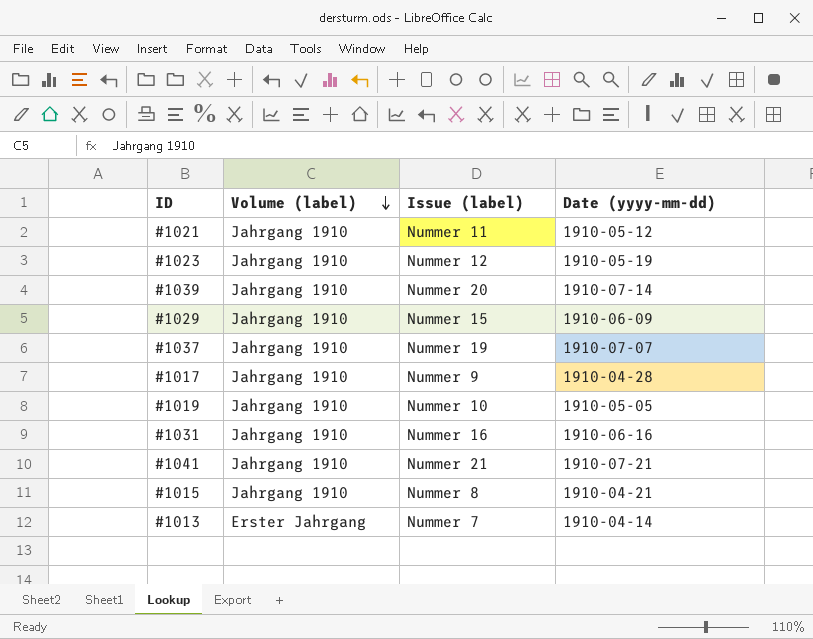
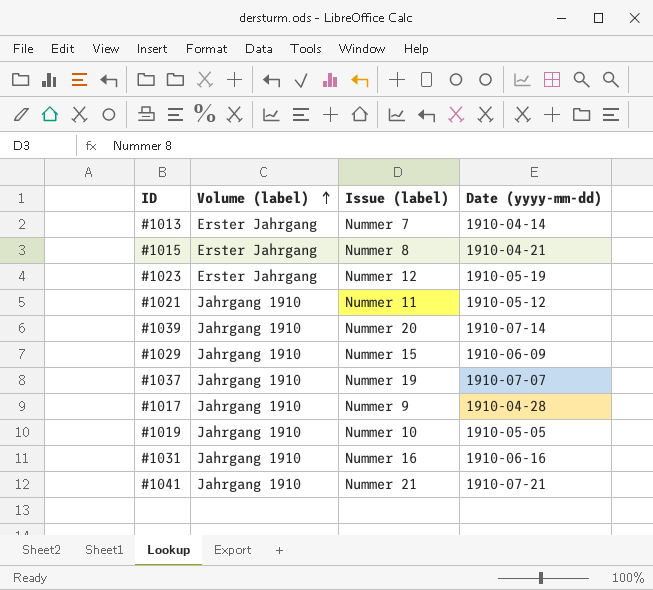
row order: Volume (label) descending -> Volume (label) ascending
#1015 | Volume (label): Jahrgang 1910 -> Erster Jahrgang
#1023 | Volume (label): Jahrgang 1910 -> Erster Jahrgang

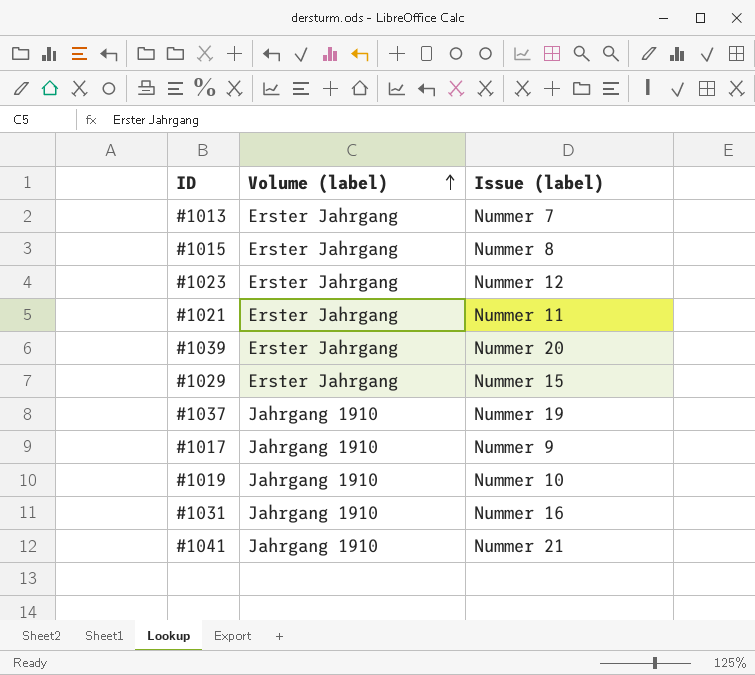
column Date (yyyy-mm-dd) | position: 4 -> none
#1021 | Volume (label): Jahrgang 1910 -> Erster Jahrgang
#1039 | Volume (label): Jahrgang 1910 -> Erster Jahrgang
#1029 | Volume (label): Jahrgang 1910 -> Erster Jahrgang

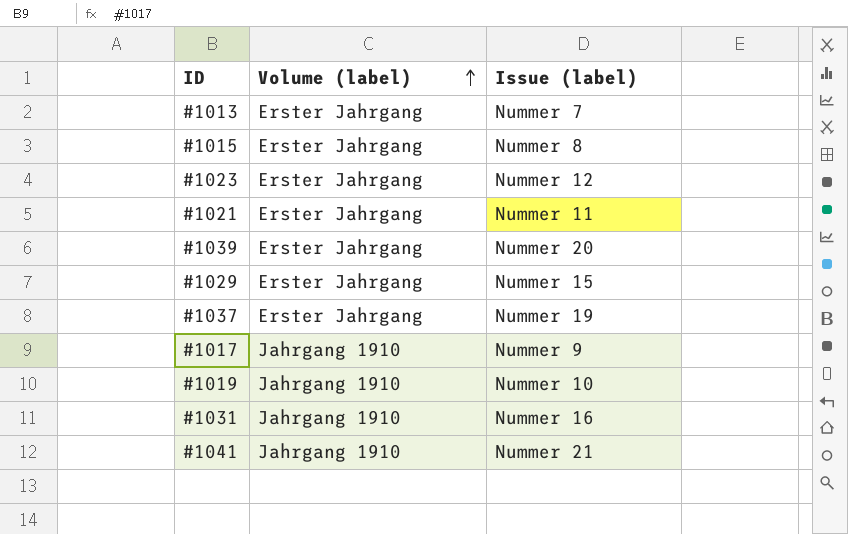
#1037 | Volume (label): Jahrgang 1910 -> Erster Jahrgang

